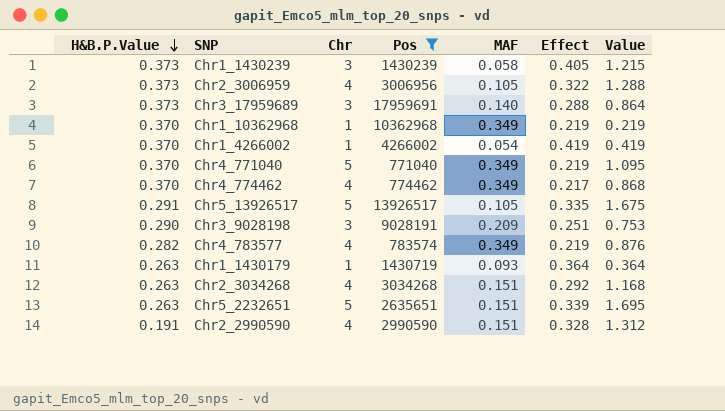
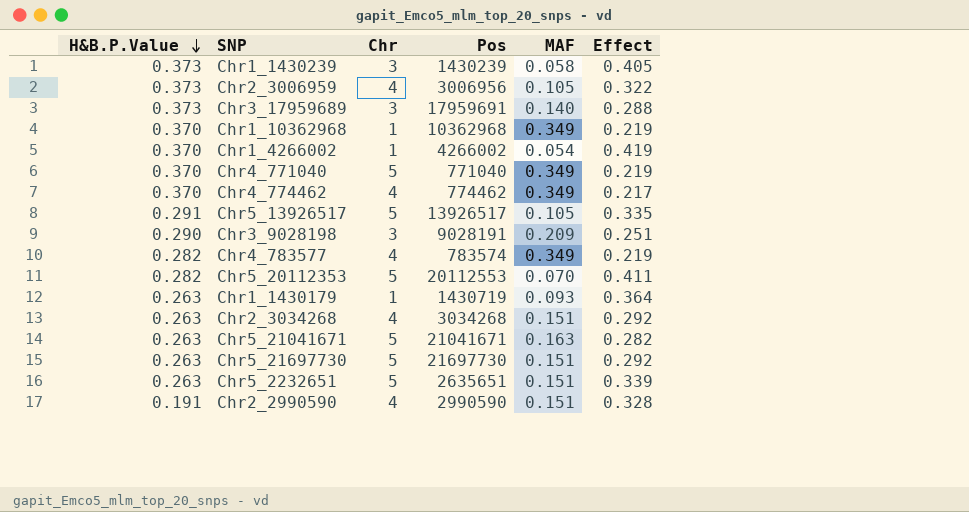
filter: Pos <= 17959691 -> none
column Value | formula: [Chr] * [Effect] -> none

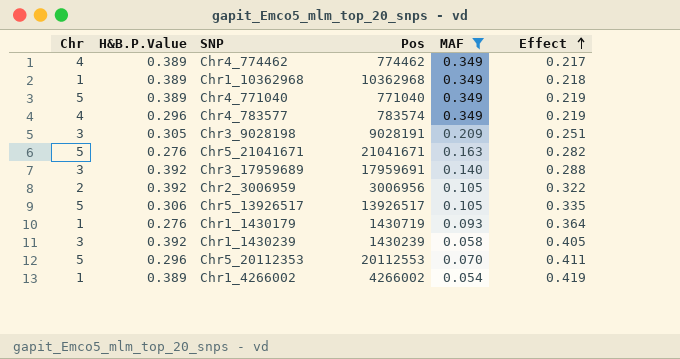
filter: none -> MAF != 0.151
row order: H&B.P.Value descending -> Effect ascending
column Chr | position: 3 -> 1
Chr4_774462 | H&B.P.Value: 0.370 -> 0.389
Chr1_10362968 | H&B.P.Value: 0.370 -> 0.389
Chr1_10362968 | Effect: 0.219 -> 0.218
Chr4_771040 | H&B.P.Value: 0.370 -> 0.389
Chr4_783577 | H&B.P.Value: 0.282 -> 0.296
Chr3_9028198 | H&B.P.Value: 0.290 -> 0.305
Chr5_21041671 | H&B.P.Value: 0.263 -> 0.276
Chr3_17959689 | H&B.P.Value: 0.373 -> 0.392
Chr2_3006959 | Chr: 4 -> 2
Chr2_3006959 | H&B.P.Value: 0.373 -> 0.392
Chr5_13926517 | H&B.P.Value: 0.291 -> 0.306
Chr1_1430179 | H&B.P.Value: 0.263 -> 0.276
Chr1_1430239 | H&B.P.Value: 0.373 -> 0.392
Chr5_20112353 | H&B.P.Value: 0.282 -> 0.296
Chr1_4266002 | H&B.P.Value: 0.370 -> 0.389

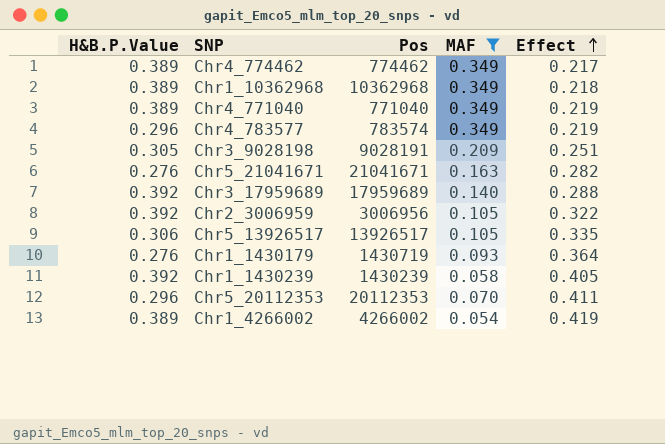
column Chr | position: 1 -> none
Chr3_17959689 | Pos: 17959691 -> 17959689
Chr5_20112353 | Pos: 20112553 -> 20112353

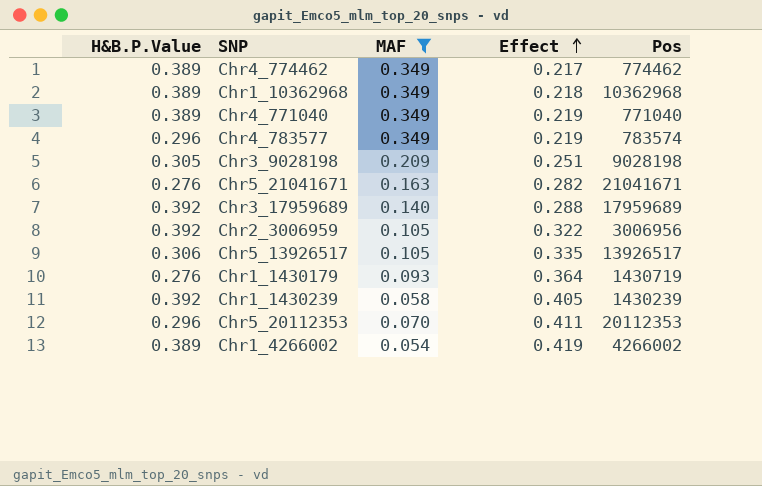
column Pos | position: 3 -> 5
Chr3_9028198 | Pos: 9028191 -> 9028198

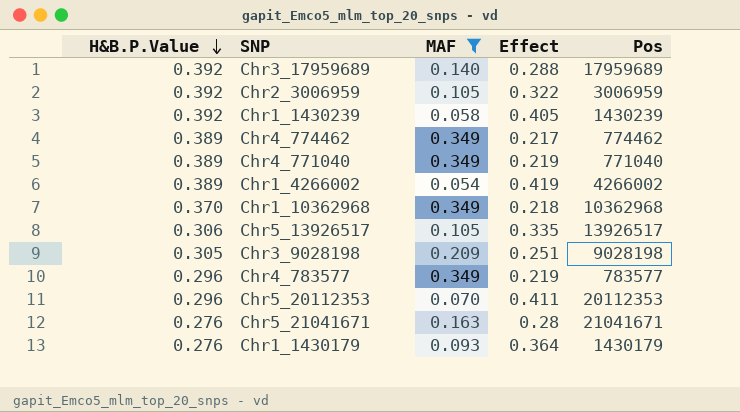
row order: Effect ascending -> H&B.P.Value descending
Chr2_3006959 | Pos: 3006956 -> 3006959
Chr1_10362968 | H&B.P.Value: 0.389 -> 0.370
Chr4_783577 | Pos: 783574 -> 783577
Chr5_21041671 | Effect: 0.282 -> 0.28
Chr1_1430179 | Pos: 1430719 -> 1430179

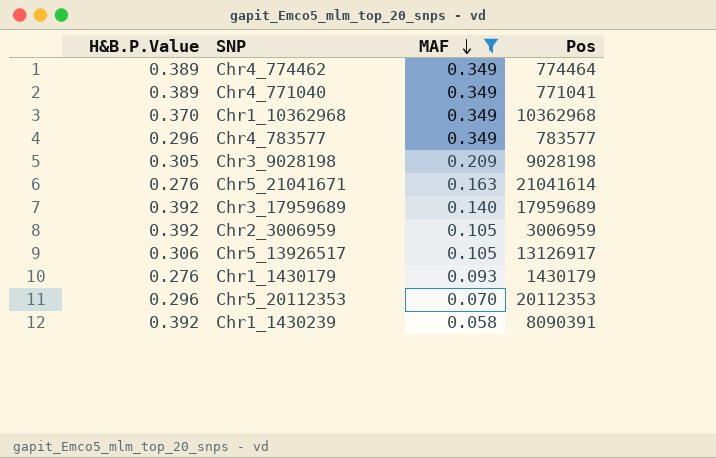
row order: H&B.P.Value descending -> MAF descending
column Effect | position: 4 -> none
row Chr1_4266002: 0.389 | 0.054 | 0.419 | 4266002 -> none
Chr4_774462 | Pos: 774462 -> 774464
Chr4_771040 | Pos: 771040 -> 771041
Chr5_21041671 | Pos: 21041671 -> 21041614
Chr5_13926517 | Pos: 13926517 -> 13126917
Chr1_1430239 | Pos: 1430239 -> 8090391

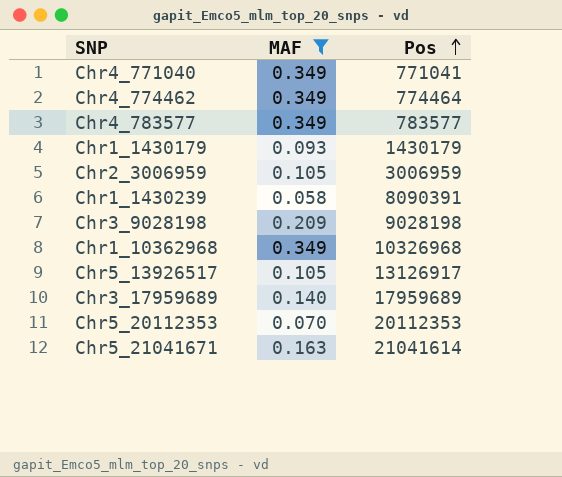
row order: MAF descending -> Pos ascending
column H&B.P.Value | position: 1 -> none
Chr1_10362968 | Pos: 10362968 -> 10326968

